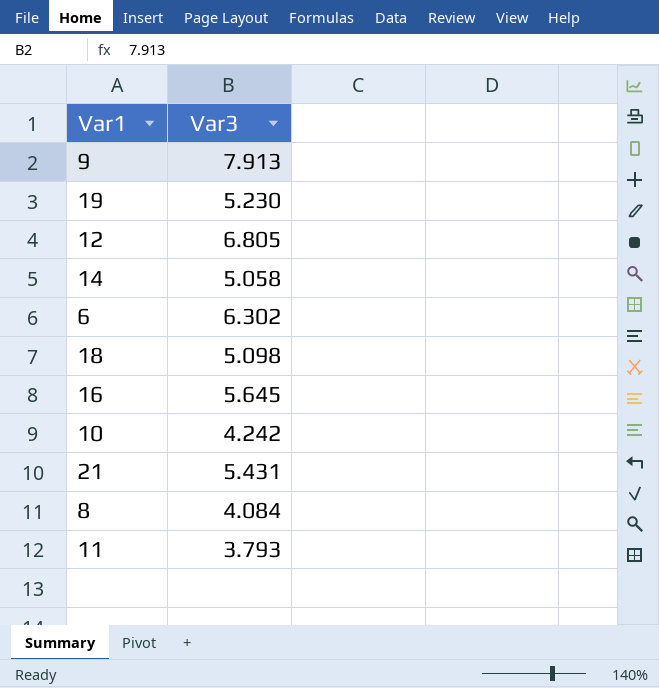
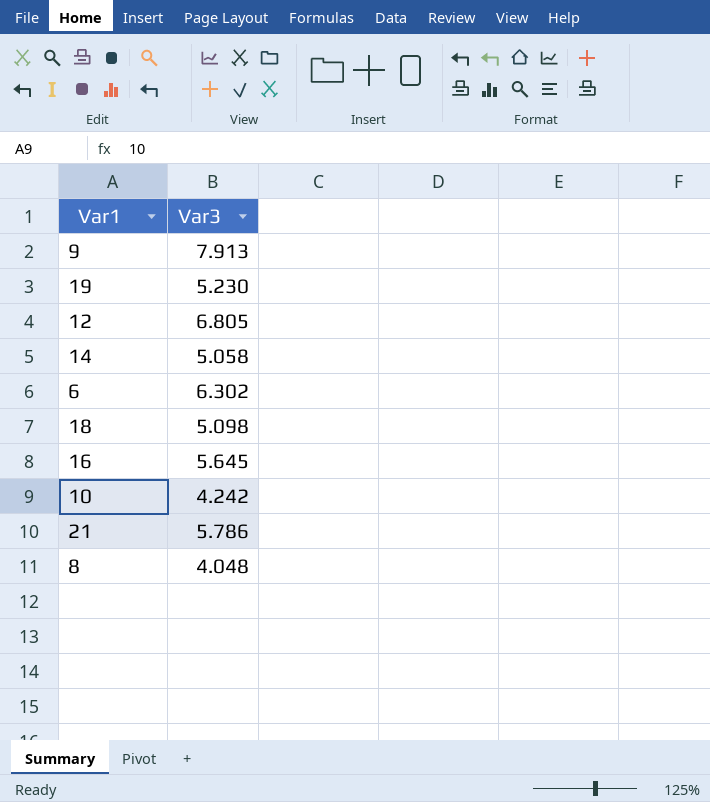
row 11: 3.793 -> none
21 | Var3: 5.431 -> 5.786
8 | Var3: 4.084 -> 4.048

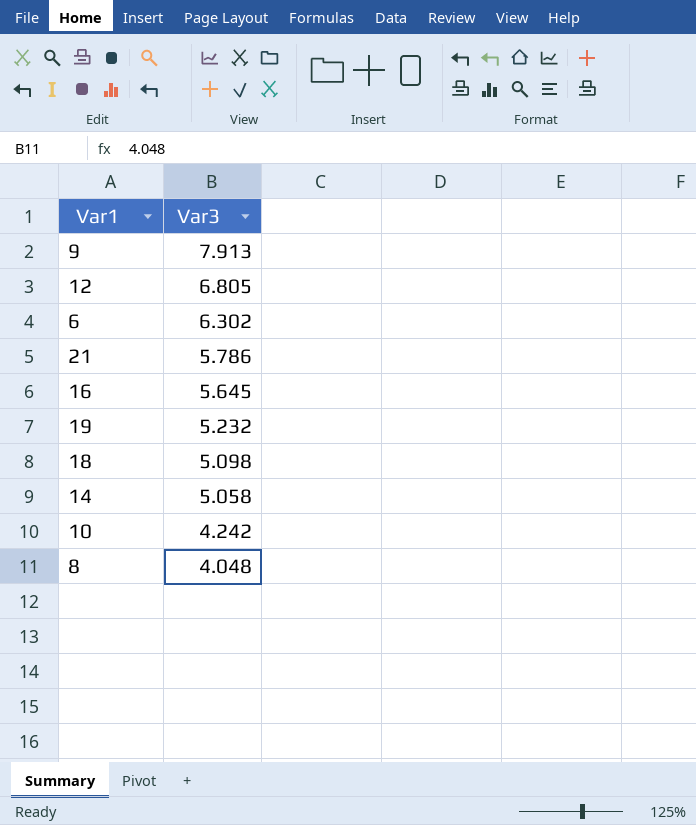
row order: none -> Var3 descending
19 | Var3: 5.230 -> 5.232

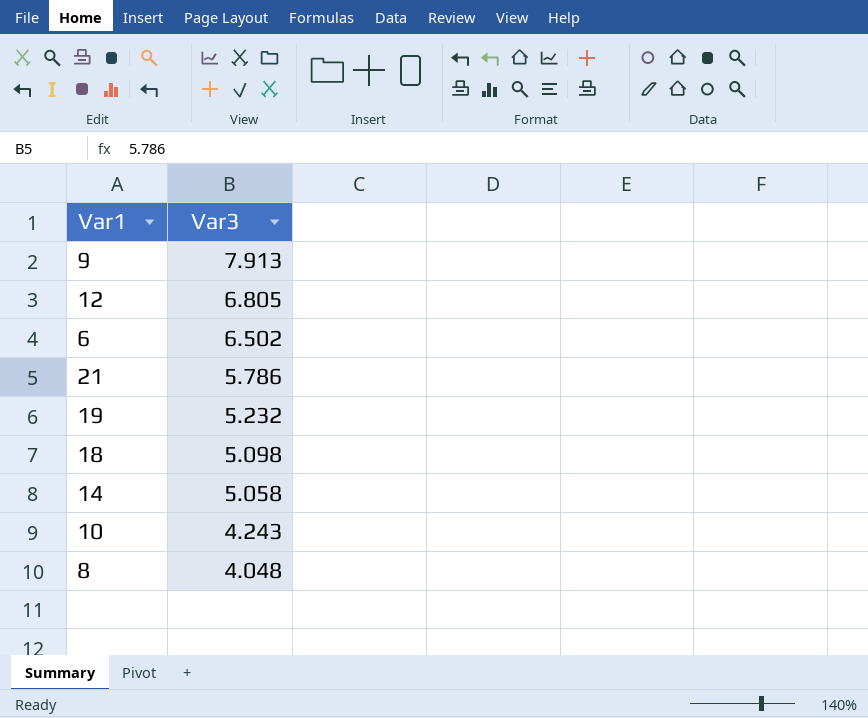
row 16: 5.645 -> none
6 | Var3: 6.302 -> 6.502
10 | Var3: 4.242 -> 4.243

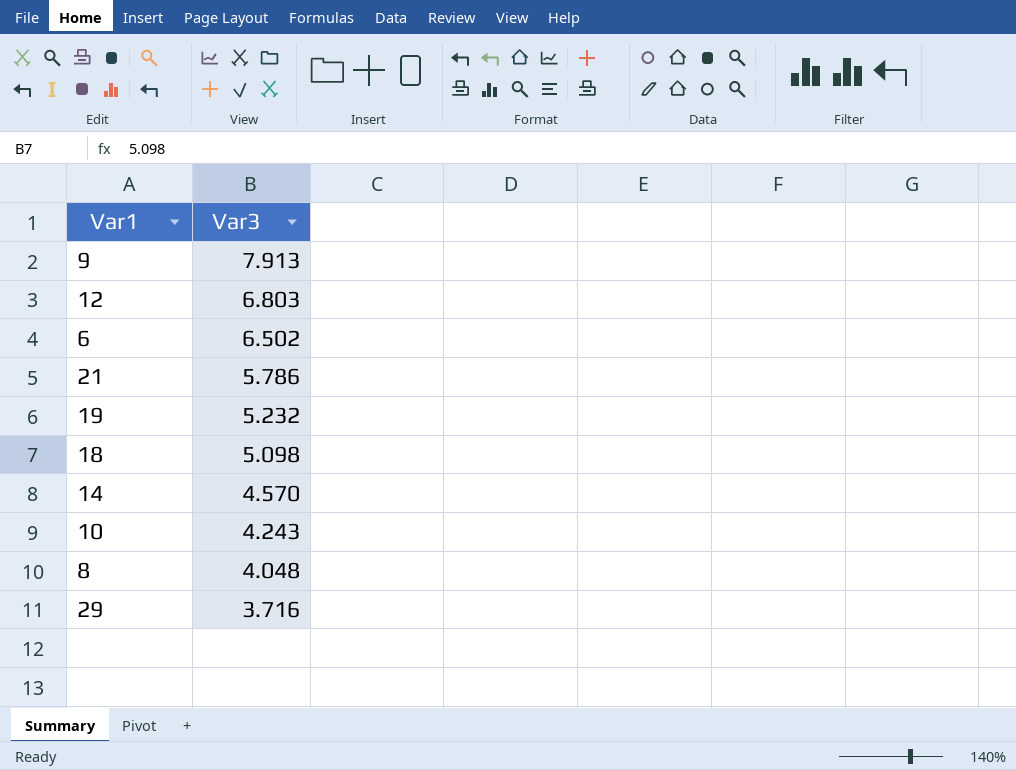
12 | Var3: 6.805 -> 6.803
14 | Var3: 5.058 -> 4.570
row 29: none -> 3.716

